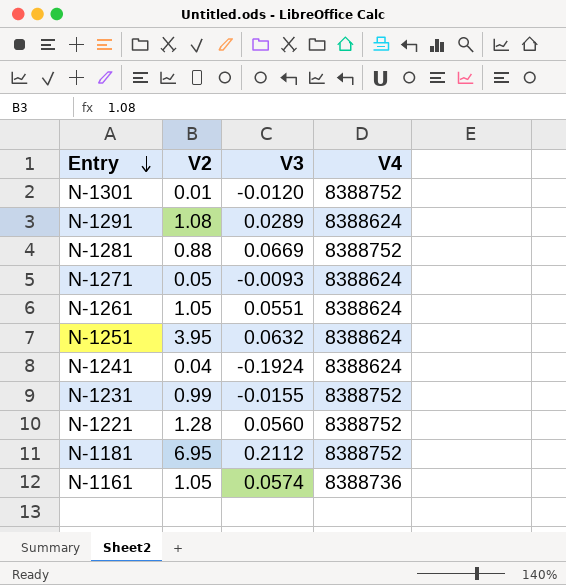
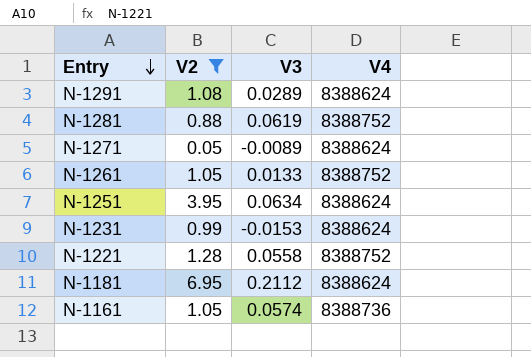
filter: none -> V2 >= 0.05
N-1281 | V3: 0.0669 -> 0.0619
N-1271 | V3: -0.0093 -> -0.0089
N-1261 | V3: 0.0551 -> 0.0133
N-1261 | V4: 8388624 -> 8388752
N-1251 | V3: 0.0632 -> 0.0634
N-1231 | V3: -0.0155 -> -0.0153
N-1231 | V4: 8388752 -> 8388624
N-1221 | V3: 0.0560 -> 0.0558
N-1181 | V4: 8388752 -> 8388624

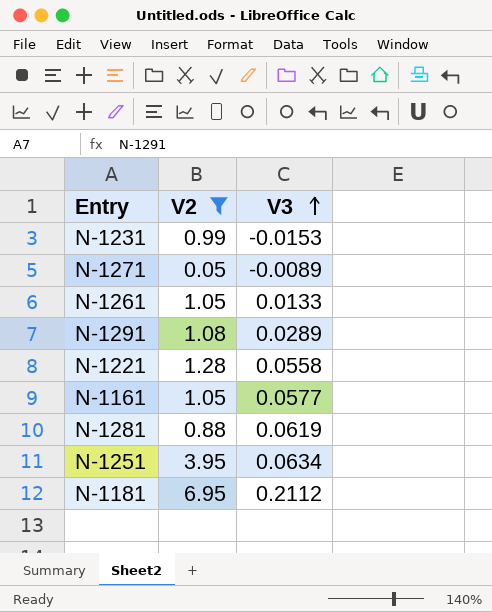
row order: Entry descending -> V3 ascending
column V4 | position: 4 -> none
N-1161 | V3: 0.0574 -> 0.0577

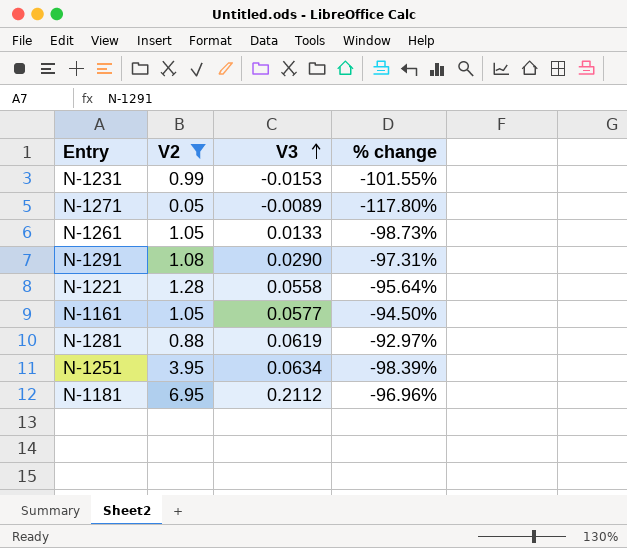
column % change | formula: none -> ([V3] - [V2]) / [V2]
N-1291 | V3: 0.0289 -> 0.0290

